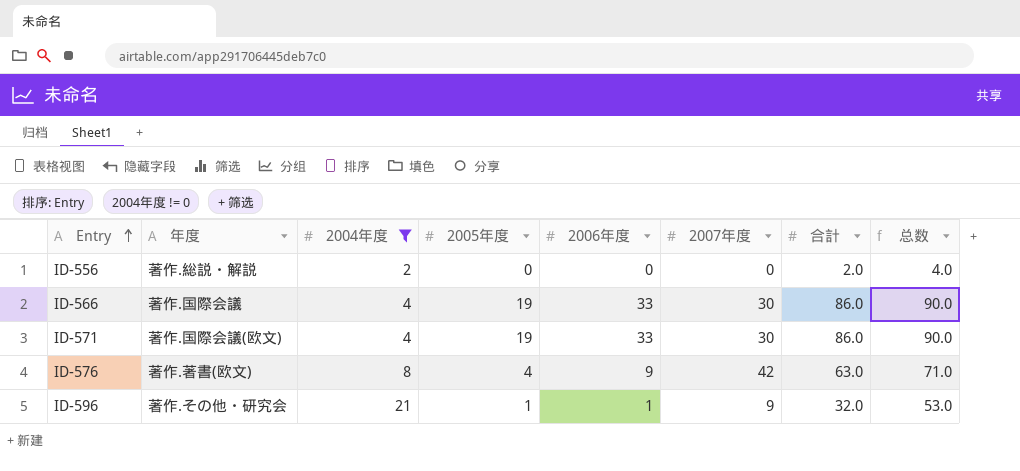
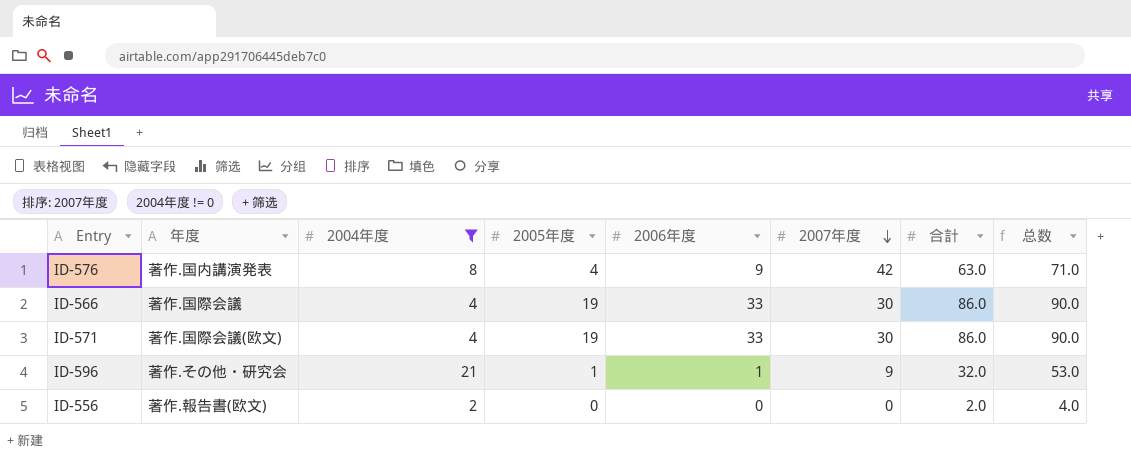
row order: Entry ascending -> 2007年度 descending
ID-576 | 年度: 著作.著書(欧文) -> 著作.国内講演発表
ID-556 | 年度: 著作.総説・解説 -> 著作.報告書(欧文)

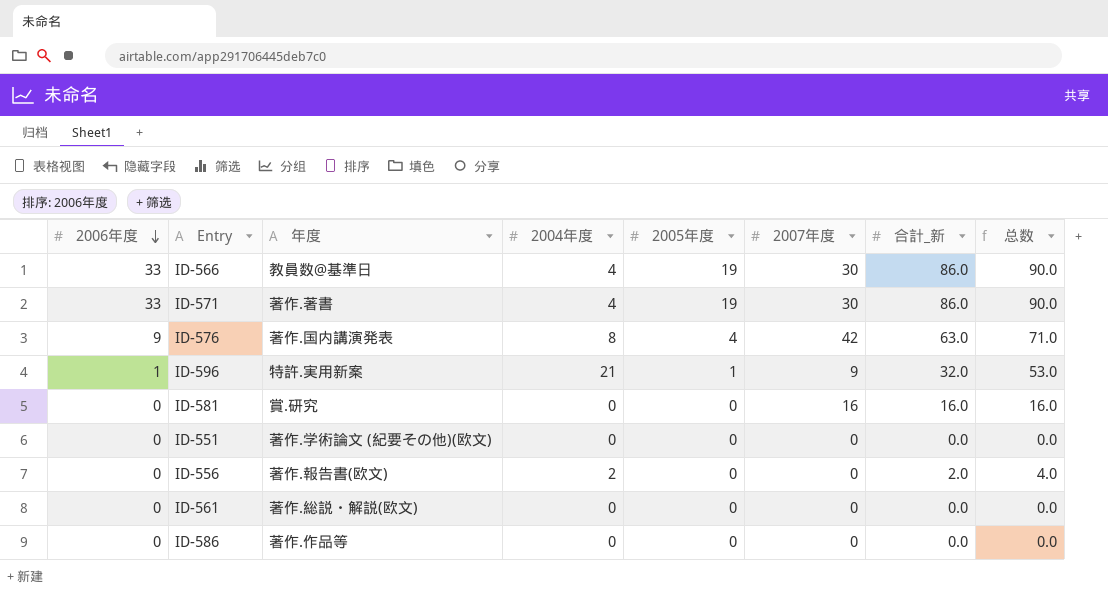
filter: 2004年度 != 0 -> none
row order: 2007年度 descending -> 2006年度 descending
column 2006年度 | position: 5 -> 1
column name: 合計 -> 合計_新
ID-566 | 年度: 著作.国際会議 -> 教員数@基準日
ID-571 | 年度: 著作.国際会議(欧文) -> 著作.著書
ID-596 | 年度: 著作.その他・研究会 -> 特許.実用新案

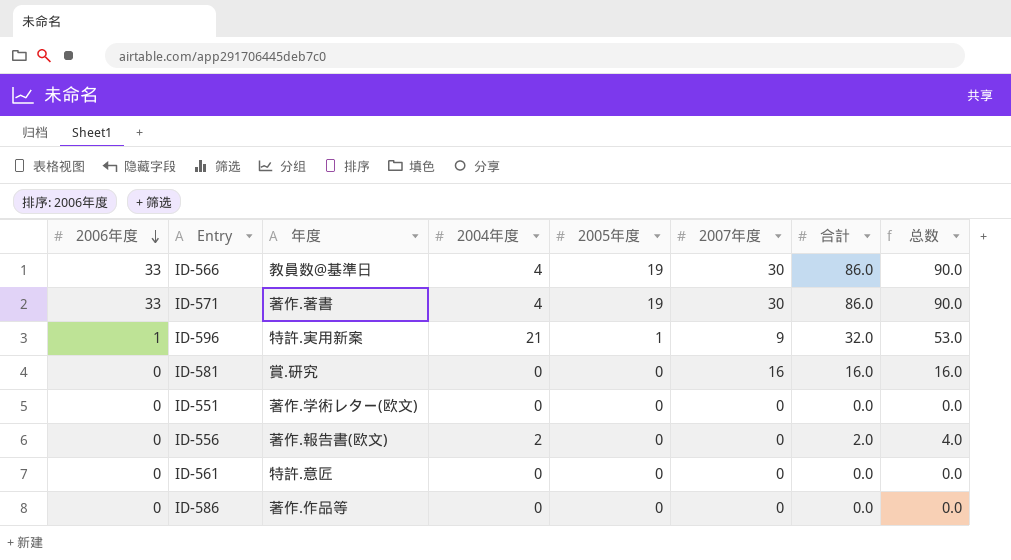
column name: 合計_新 -> 合計
row ID-576: 9 | 著作.国内講演発表 | 8 | 4 | 42 | 63.0 | 71.0 -> none
ID-551 | 年度: 著作.学術論文 (紀要その他)(欧文) -> 著作.学術レター(欧文)
ID-561 | 年度: 著作.総説・解説(欧文) -> 特許.意匠

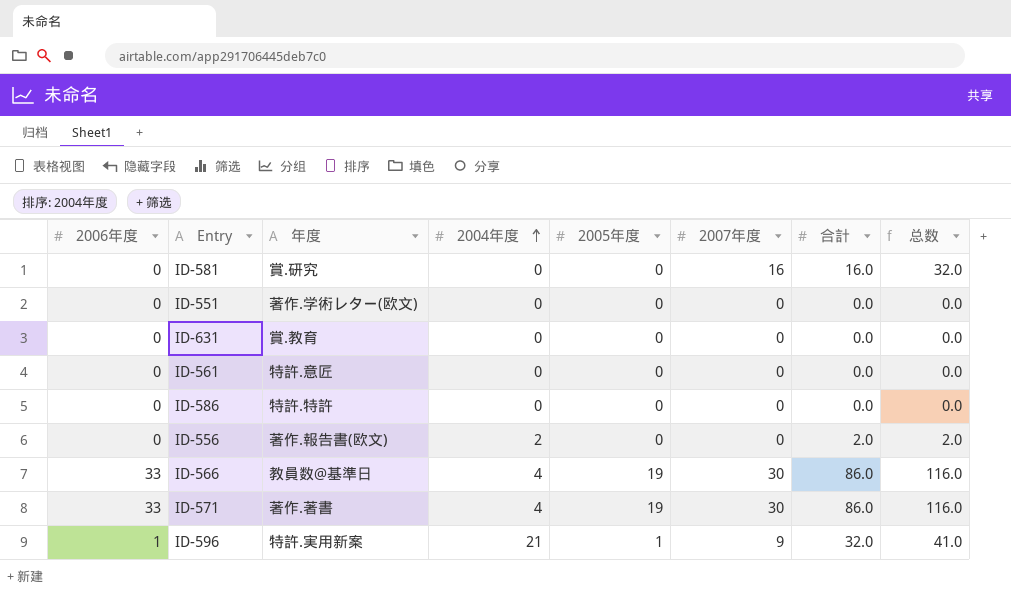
row order: 2006年度 descending -> 2004年度 ascending
column 总数 | formula: [2004年度] + [合計] -> [2007年度] + [合計]
row ID-631: none -> 0 | 賞.教育 | 0 | 0 | 0 | 0.0 | 0.0
ID-586 | 年度: 著作.作品等 -> 特許.特許

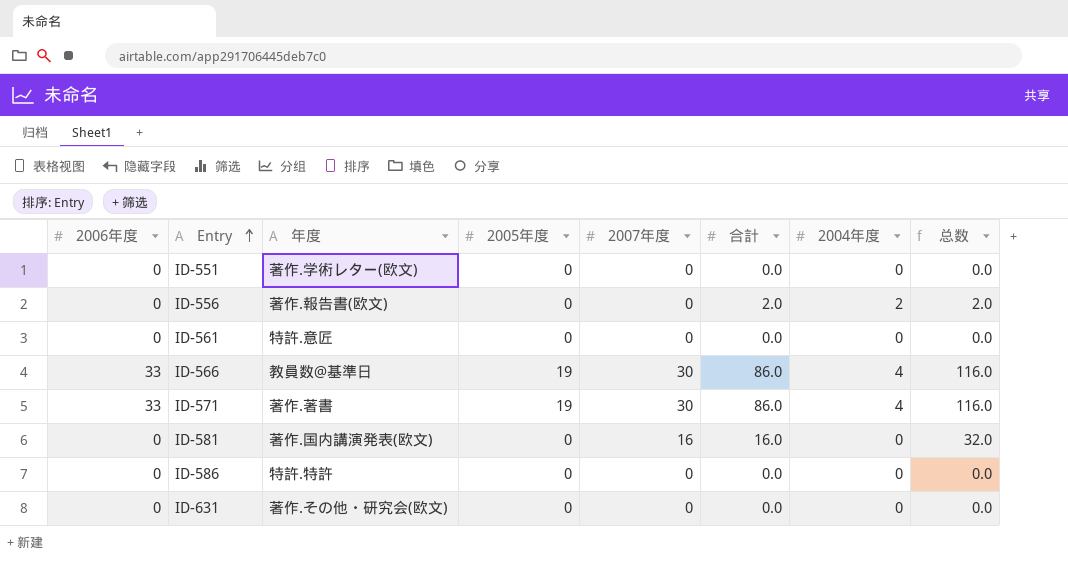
row order: 2004年度 ascending -> Entry ascending
column 2004年度 | position: 4 -> 7
row ID-596: 1 | 特許.実用新案 | 21 | 1 | 9 | 32.0 | 41.0 -> none
ID-581 | 年度: 賞.研究 -> 著作.国内講演発表(欧文)
ID-631 | 年度: 賞.教育 -> 著作.その他・研究会(欧文)

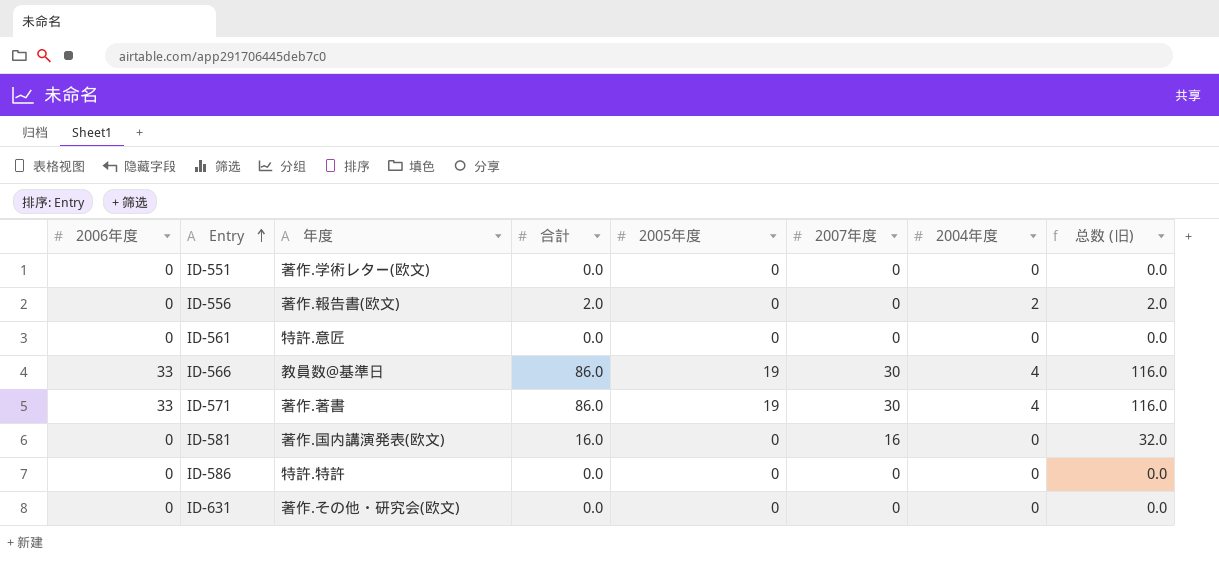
column 合計 | position: 6 -> 4
column name: 总数 -> 总数 (旧)

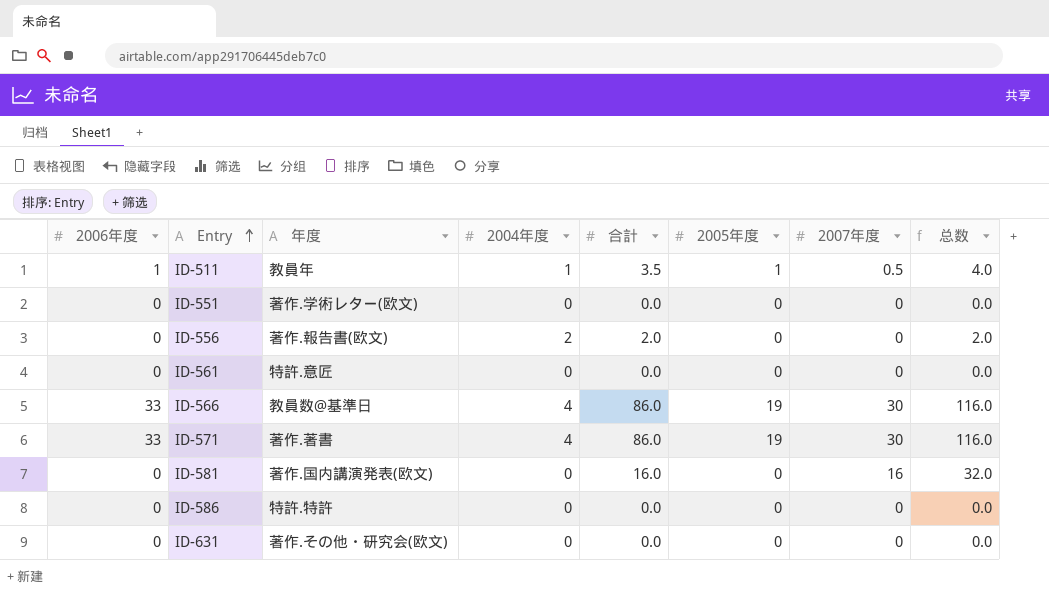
column 2004年度 | position: 7 -> 4
column name: 总数 (旧) -> 总数
row ID-511: none -> 1 | 教員年 | 1 | 3.5 | 1 | 0.5 | 4.0

